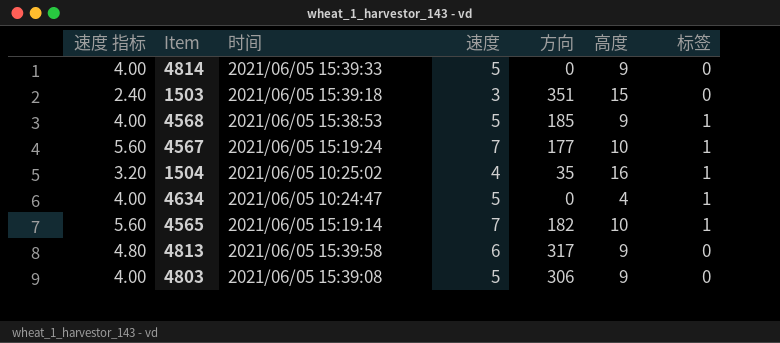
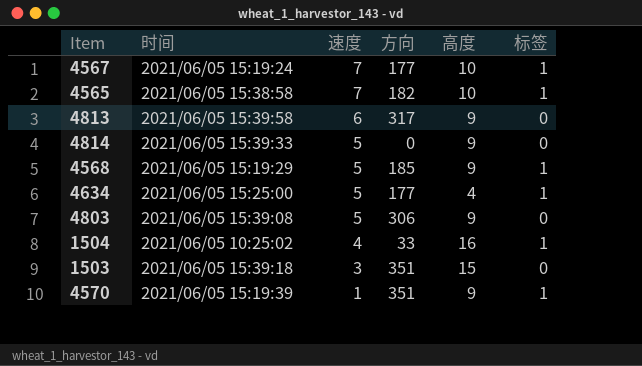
row order: none -> 速度 descending
column 速度 指标 | formula: [速度] * 0.8 -> none
4565 | 时间: 2021/06/05 15:19:14 -> 2021/06/05 15:38:58
4568 | 时间: 2021/06/05 15:38:53 -> 2021/06/05 15:19:29
4634 | 时间: 2021/06/05 10:24:47 -> 2021/06/05 15:25:00
4634 | 方向: 0 -> 177
1504 | 方向: 35 -> 33
row 4570: none -> 2021/06/05 15:19:39 | 1 | 351 | 9 | 1

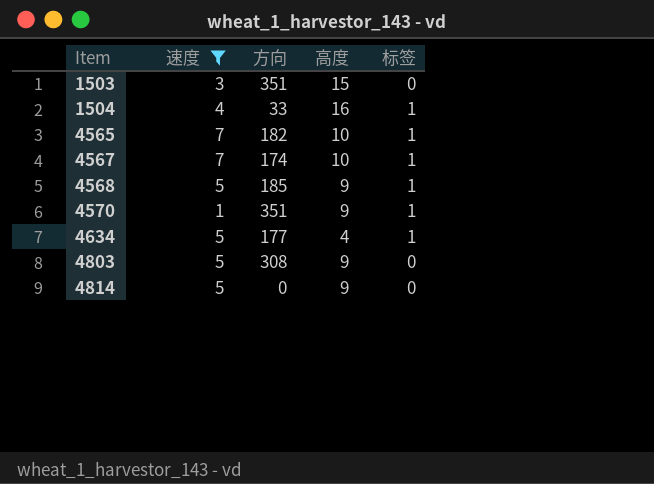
filter: none -> 速度 != 6
row order: 速度 descending -> Item ascending
column 时间 | position: 2 -> none
4567 | 方向: 177 -> 174
4803 | 方向: 306 -> 308

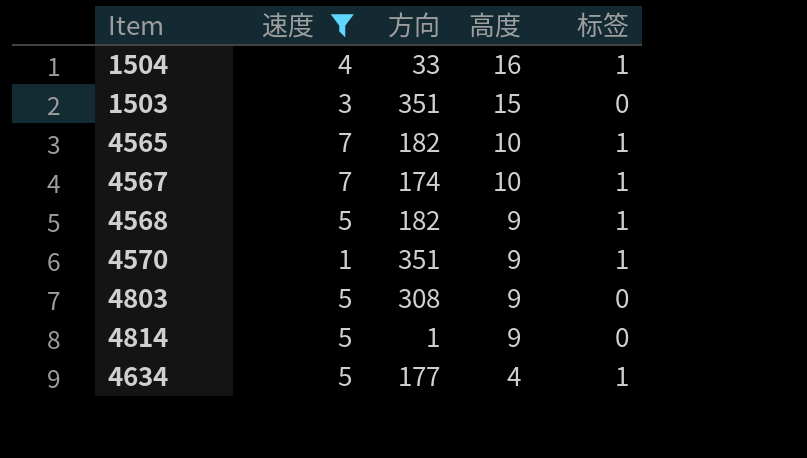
row order: Item ascending -> 高度 descending
4568 | 方向: 185 -> 182
4814 | 方向: 0 -> 1

